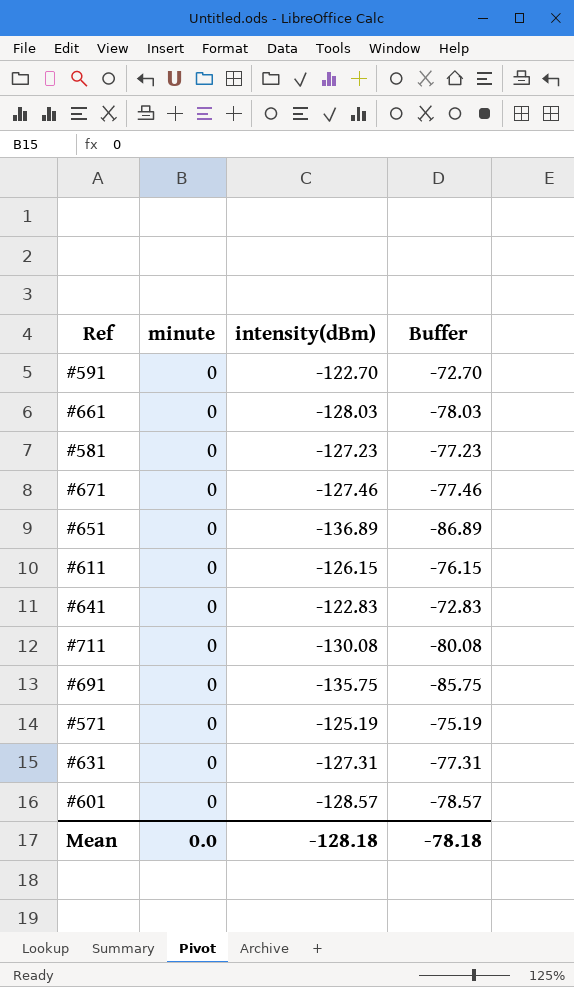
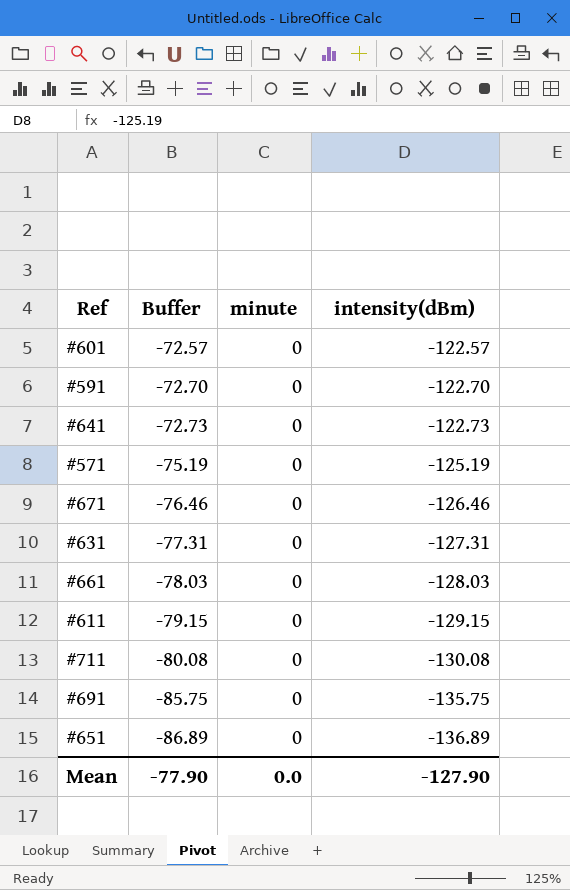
row order: none -> Buffer descending
column Buffer | position: 4 -> 2
row #581: 0 | -127.23 | -77.23 -> none
#601 | Buffer: -78.57 -> -72.57
#601 | intensity(dBm): -128.57 -> -122.57
#641 | Buffer: -72.83 -> -72.73
#641 | intensity(dBm): -122.83 -> -122.73
#671 | Buffer: -77.46 -> -76.46
#671 | intensity(dBm): -127.46 -> -126.46
#611 | Buffer: -76.15 -> -79.15
#611 | intensity(dBm): -126.15 -> -129.15
Mean | Buffer: -78.18 -> -77.90
Mean | intensity(dBm): -128.18 -> -127.90

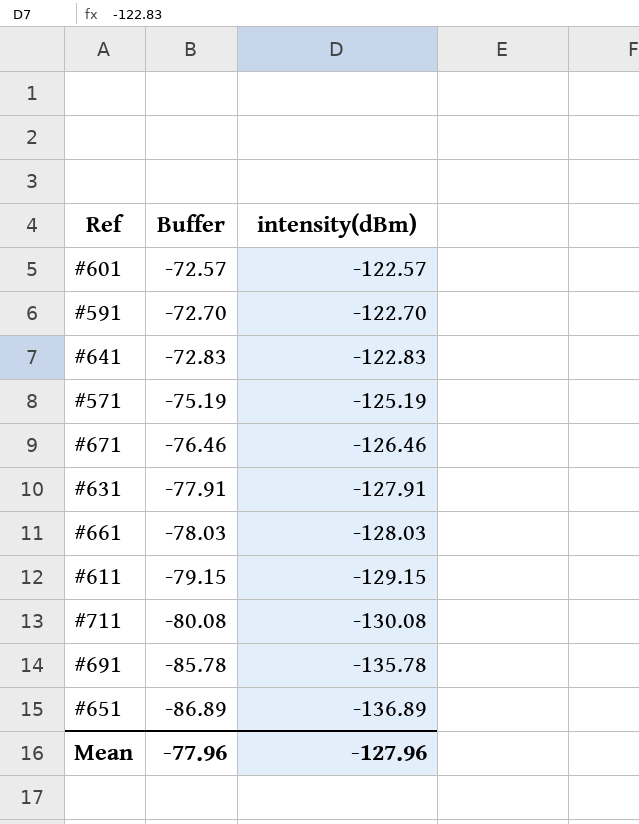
column minute | position: 3 -> none
#641 | Buffer: -72.73 -> -72.83
#641 | intensity(dBm): -122.73 -> -122.83
#631 | Buffer: -77.31 -> -77.91
#631 | intensity(dBm): -127.31 -> -127.91
#691 | Buffer: -85.75 -> -85.78
#691 | intensity(dBm): -135.75 -> -135.78
Mean | Buffer: -77.90 -> -77.96
Mean | intensity(dBm): -127.90 -> -127.96

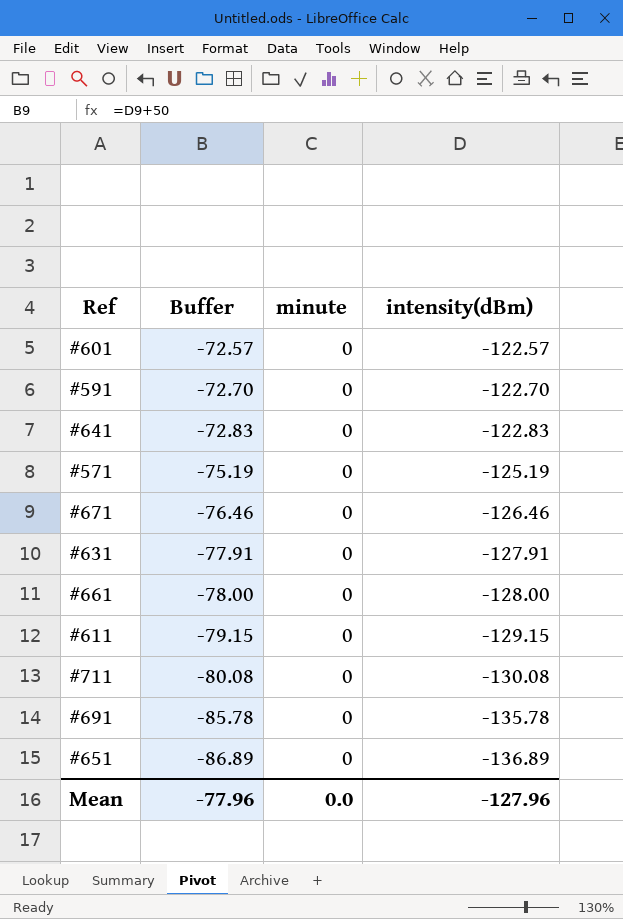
column minute | position: none -> 3
#661 | Buffer: -78.03 -> -78.00
#661 | intensity(dBm): -128.03 -> -128.00

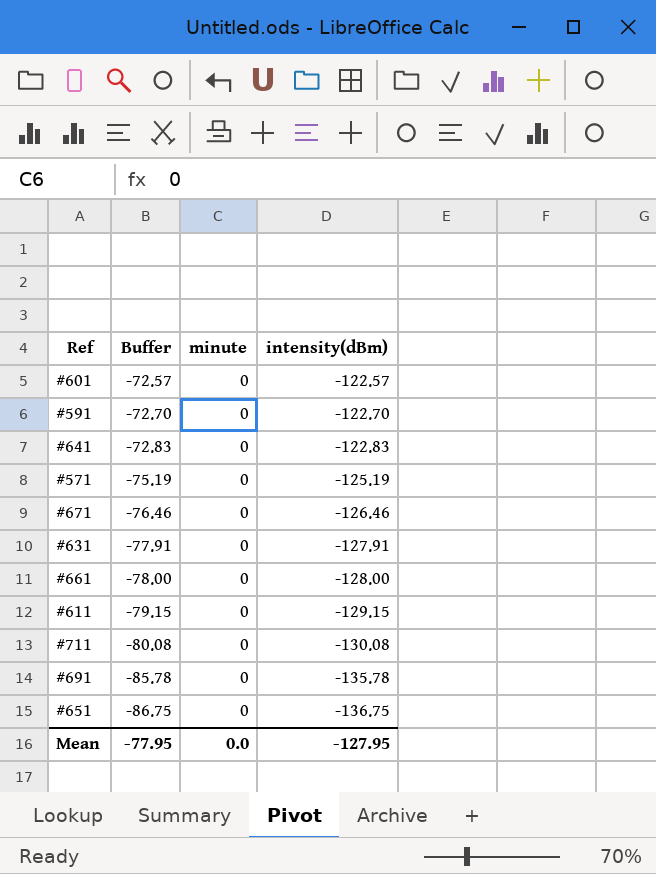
#651 | Buffer: -86.89 -> -86.75
#651 | intensity(dBm): -136.89 -> -136.75
Mean | Buffer: -77.96 -> -77.95
Mean | intensity(dBm): -127.96 -> -127.95

